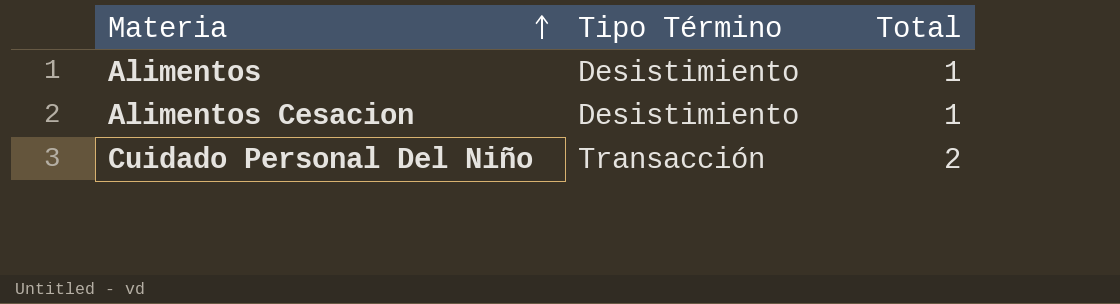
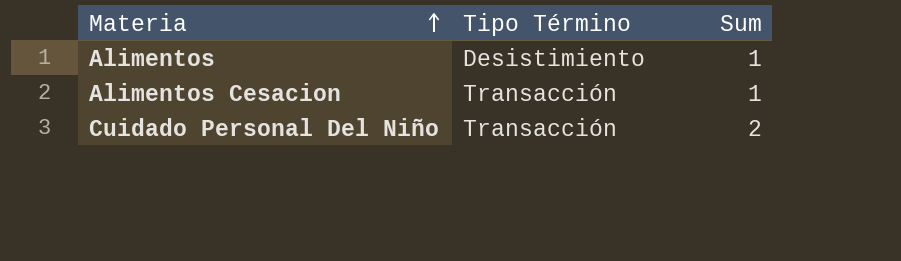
column name: Total -> Sum
Alimentos Cesacion | Tipo Término: Desistimiento -> Transacción

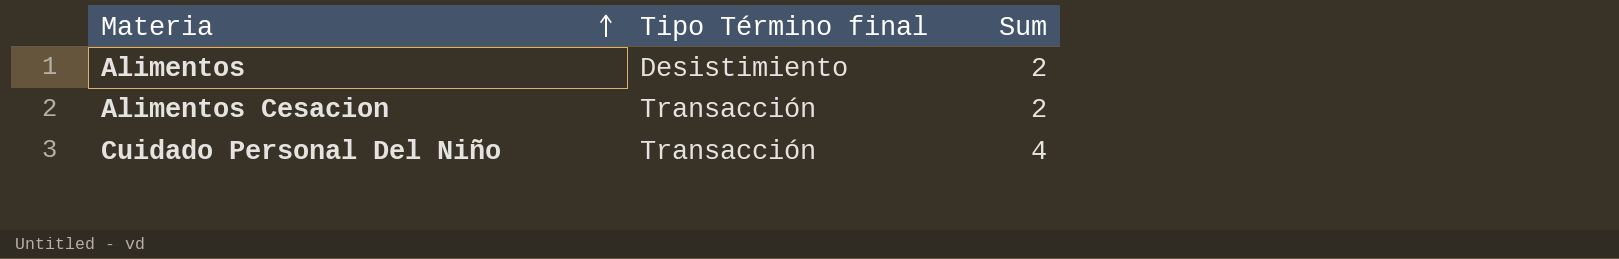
column name: Tipo Término -> Tipo Término final
Alimentos | Sum: 1 -> 2
Alimentos Cesacion | Sum: 1 -> 2
Cuidado Personal Del Niño | Sum: 2 -> 4

